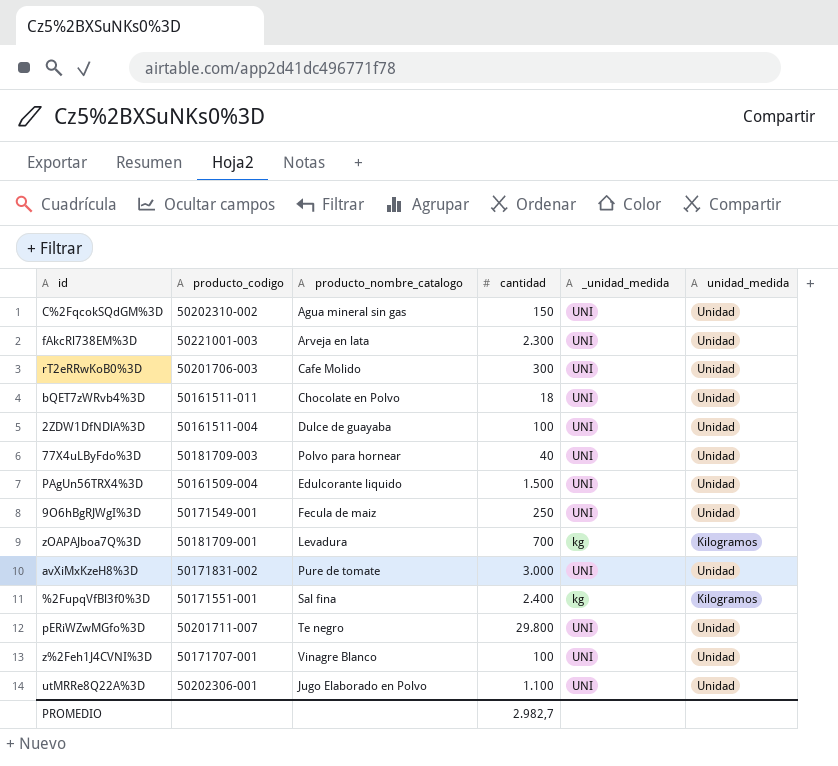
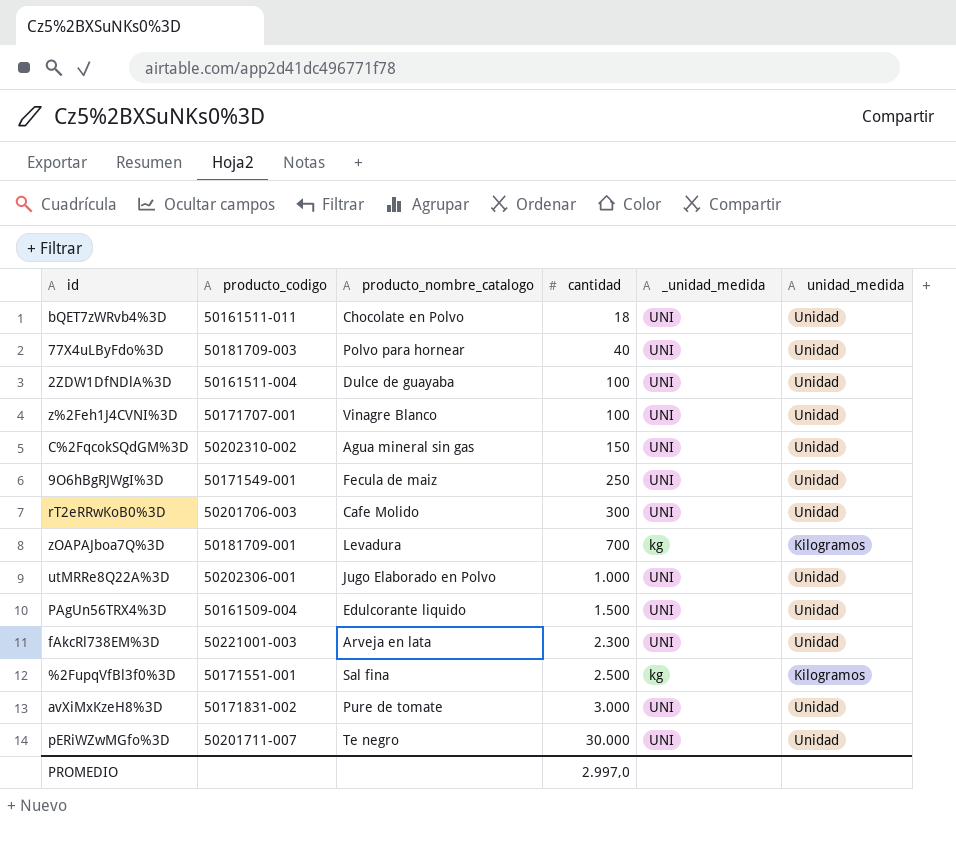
row order: none -> cantidad ascending
utMRRe8Q22A%3D | cantidad: 1.100 -> 1.000
%2FupqVfBl3f0%3D | cantidad: 2.400 -> 2.500
pERiWZwMGfo%3D | cantidad: 29.800 -> 30.000
PROMEDIO | cantidad: 2.982,7 -> 2.997,0

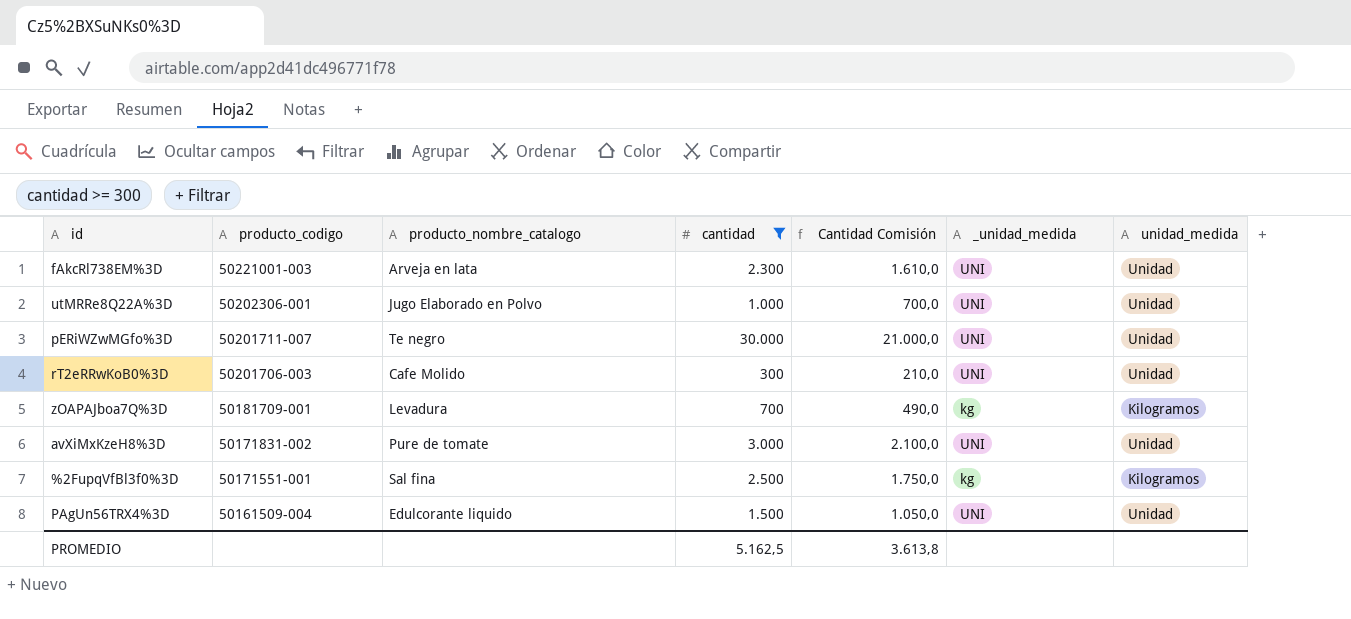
filter: none -> cantidad >= 300
row order: cantidad ascending -> producto_codigo descending
column Cantidad Comisión | formula: none -> [cantidad] * 0,7
PROMEDIO | cantidad: 2.997,0 -> 5.162,5

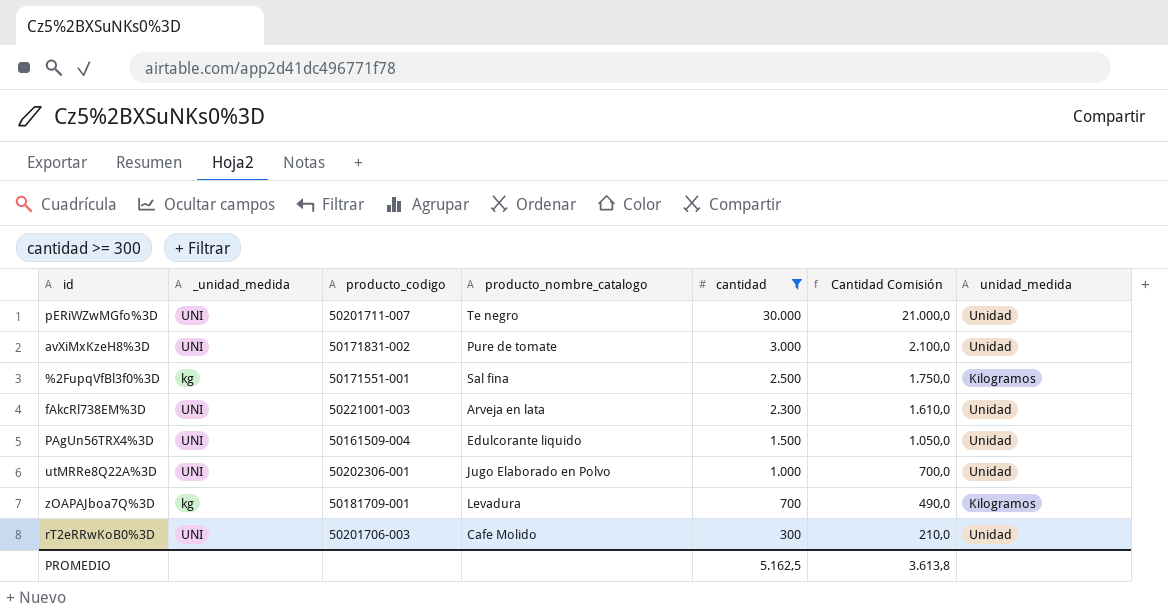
row order: producto_codigo descending -> cantidad descending
column _unidad_medida | position: 6 -> 2

